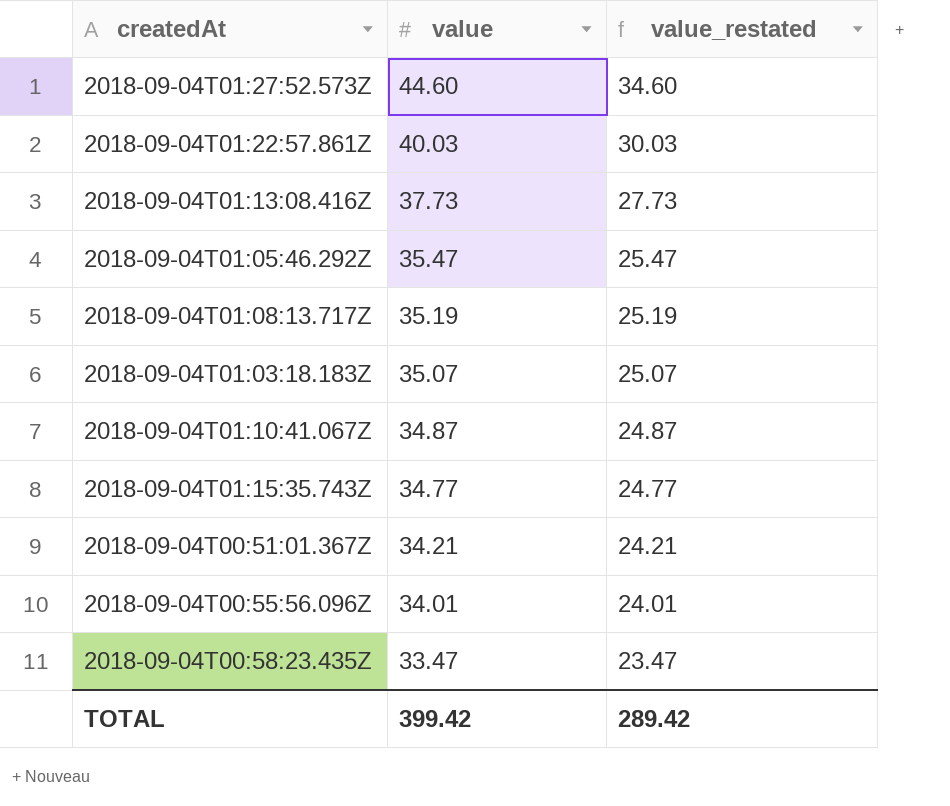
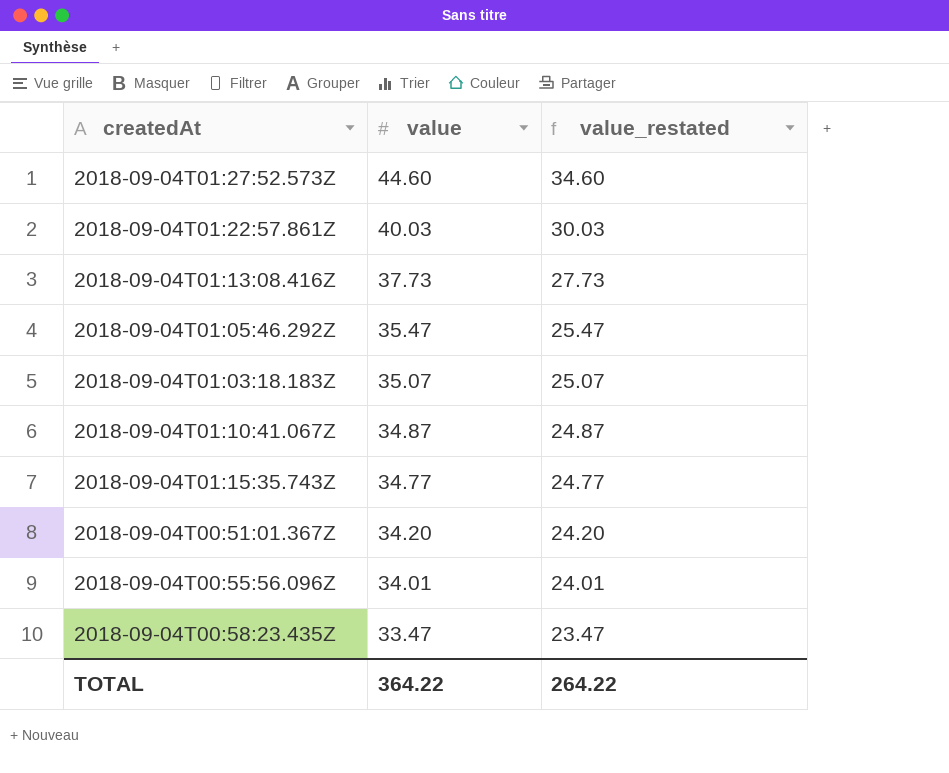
row 2018-09-04T01:08:13.717Z: 35.19 | 25.19 -> none
2018-09-04T00:51:01.367Z | value: 34.21 -> 34.20
2018-09-04T00:51:01.367Z | value_restated: 24.21 -> 24.20
TOTAL | value: 399.42 -> 364.22
TOTAL | value_restated: 289.42 -> 264.22

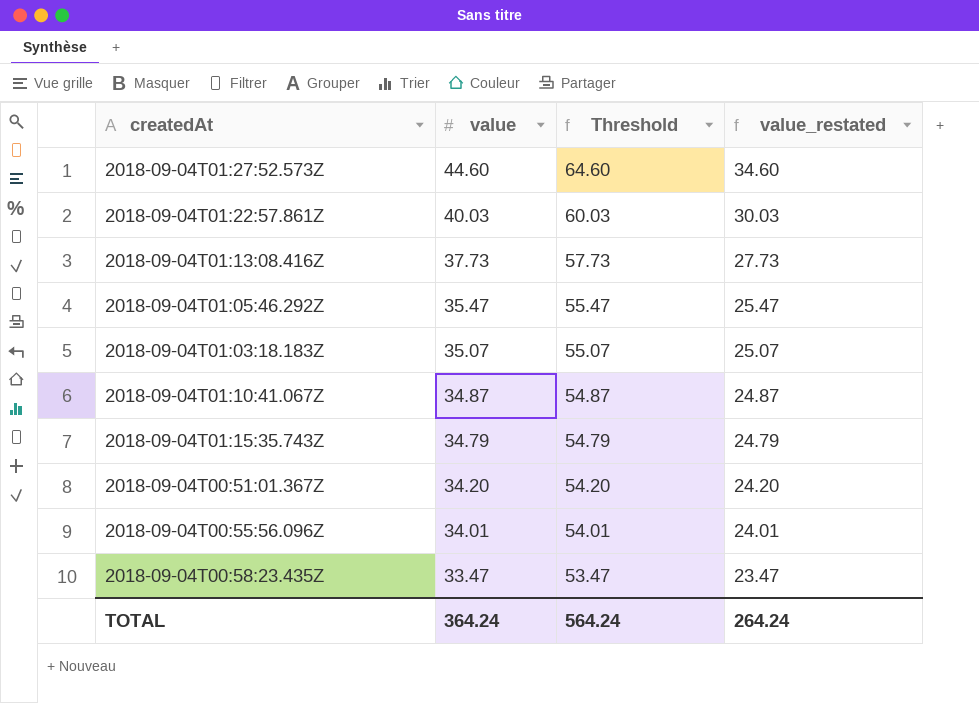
column Threshold | formula: none -> [value] + 20
2018-09-04T01:15:35.743Z | value: 34.77 -> 34.79
2018-09-04T01:15:35.743Z | value_restated: 24.77 -> 24.79
TOTAL | value: 364.22 -> 364.24
TOTAL | value_restated: 264.22 -> 264.24

